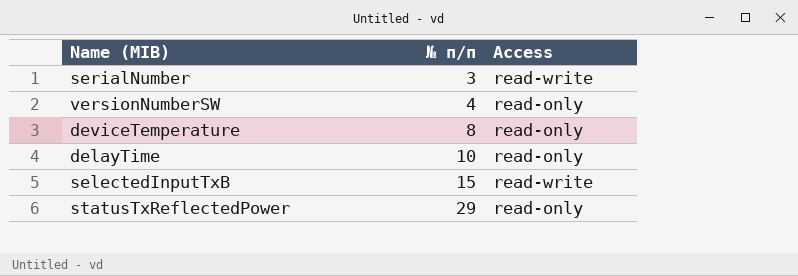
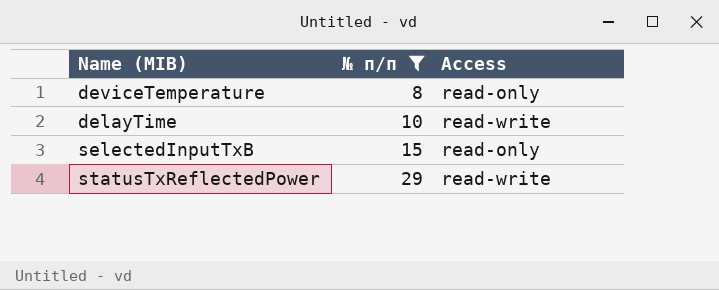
filter: none -> № п/п >= 8
delayTime | Access: read-only -> read-write
selectedInputTxB | Access: read-write -> read-only
statusTxReflectedPower | Access: read-only -> read-write

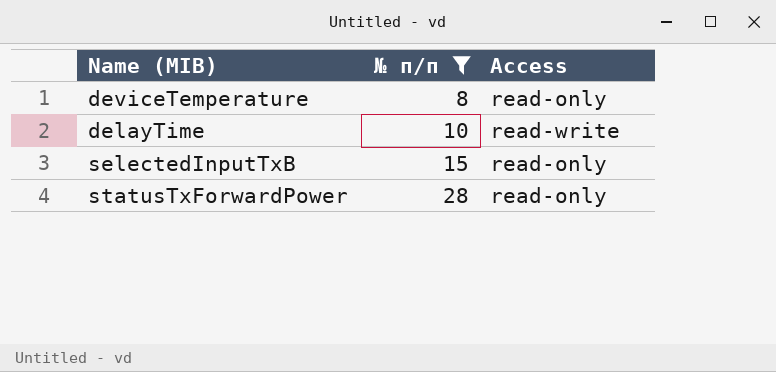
row statusTxReflectedPower: 29 | read-write -> none
row statusTxForwardPower: none -> 28 | read-only

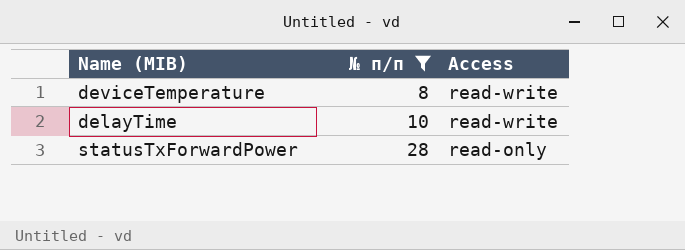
row selectedInputTxB: 15 | read-only -> none
deviceTemperature | Access: read-only -> read-write

